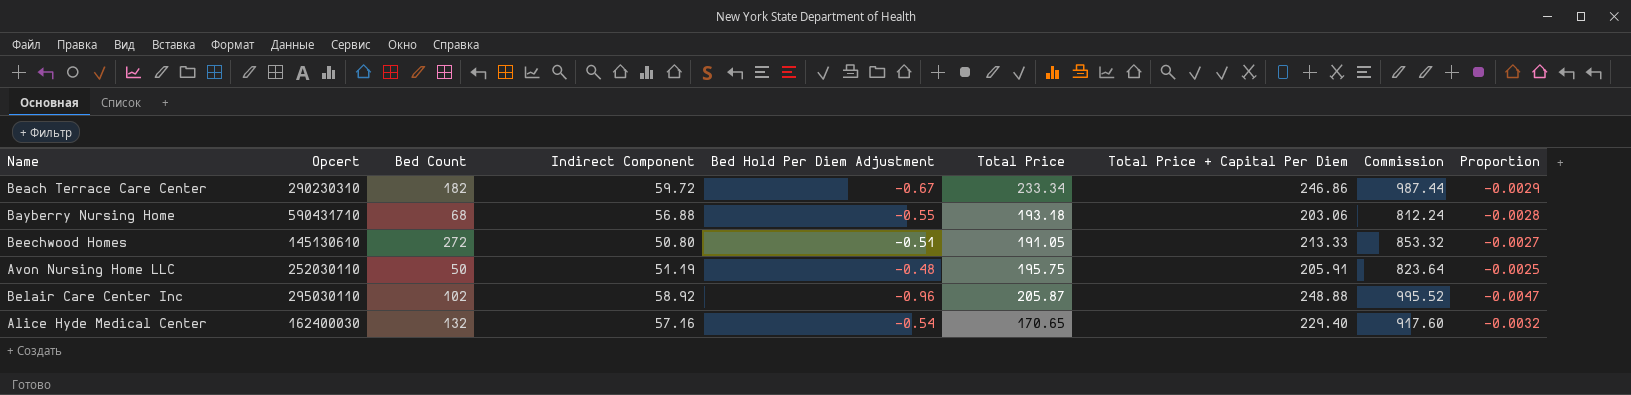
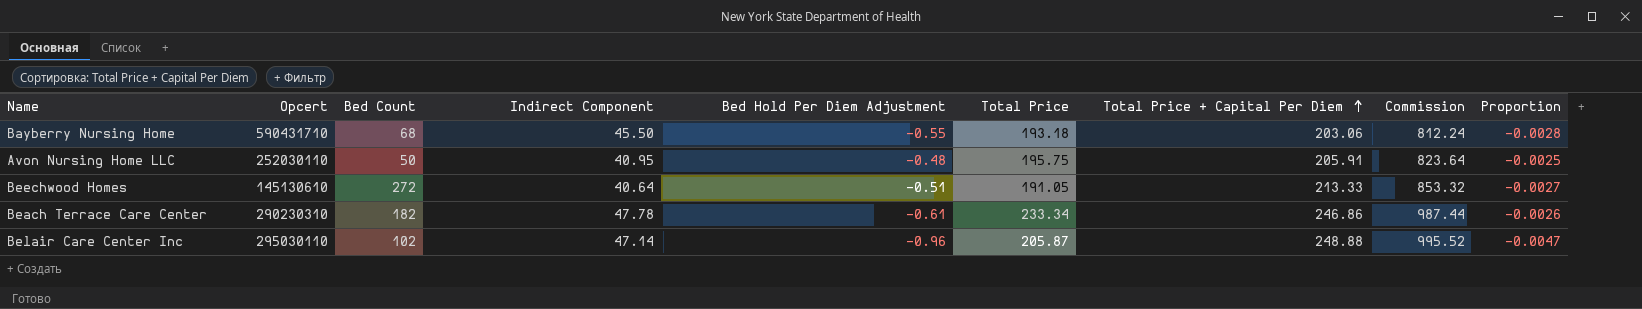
row order: none -> Total Price + Capital Per Diem ascending
row Alice Hyde Medical Center: 162400030 | 132 | 57.16 | -0.54 | 170.65 | 229.40 | 917.60 | -0.0032 -> none
Bayberry Nursing Home | Indirect Component: 56.88 -> 45.50
Avon Nursing Home LLC | Indirect Component: 51.19 -> 40.95
Beechwood Homes | Indirect Component: 50.80 -> 40.64
Beach Terrace Care Center | Indirect Component: 59.72 -> 47.78
Beach Terrace Care Center | Bed Hold Per Diem Adjustment: -0.67 -> -0.61
Beach Terrace Care Center | Proportion: -0.0029 -> -0.0026
Belair Care Center Inc | Indirect Component: 58.92 -> 47.14

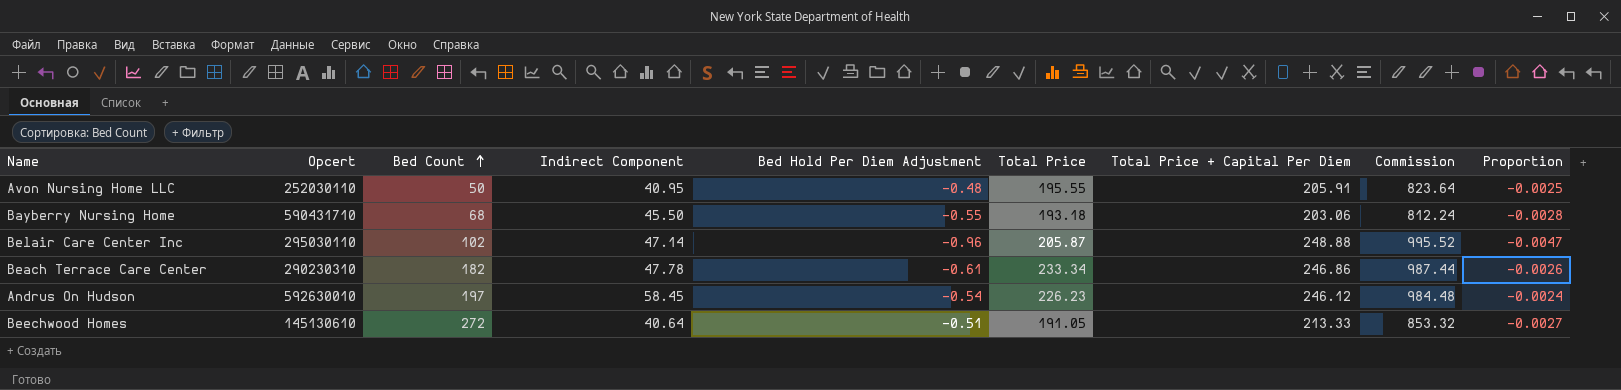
row order: Total Price + Capital Per Diem ascending -> Bed Count ascending
Avon Nursing Home LLC | Total Price: 195.75 -> 195.55
row Andrus On Hudson: none -> 592630010 | 197 | 58.45 | -0.54 | 226.23 | 246.12 | 984.48 | -0.0024

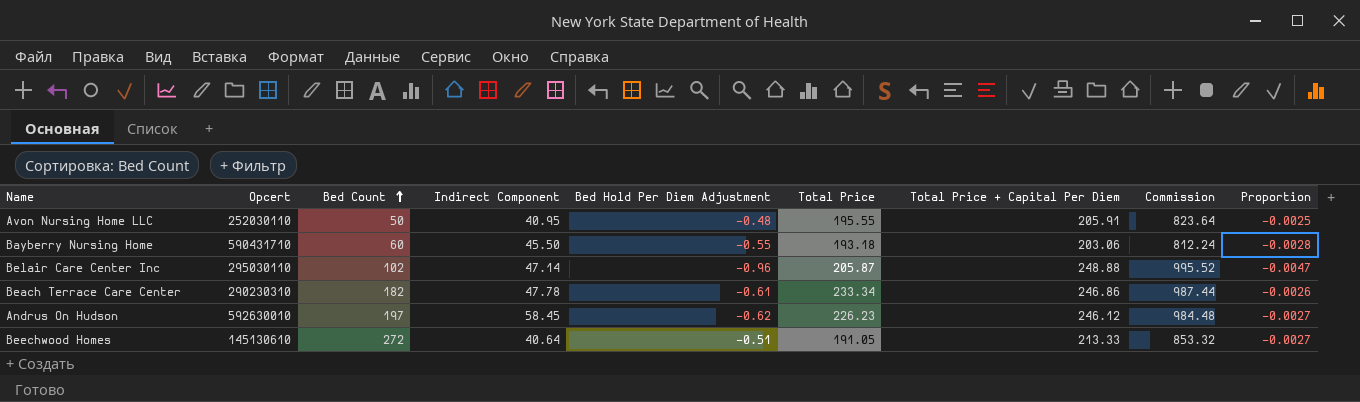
Bayberry Nursing Home | Bed Count: 68 -> 60
Andrus On Hudson | Bed Hold Per Diem Adjustment: -0.54 -> -0.62
Andrus On Hudson | Proportion: -0.0024 -> -0.0027

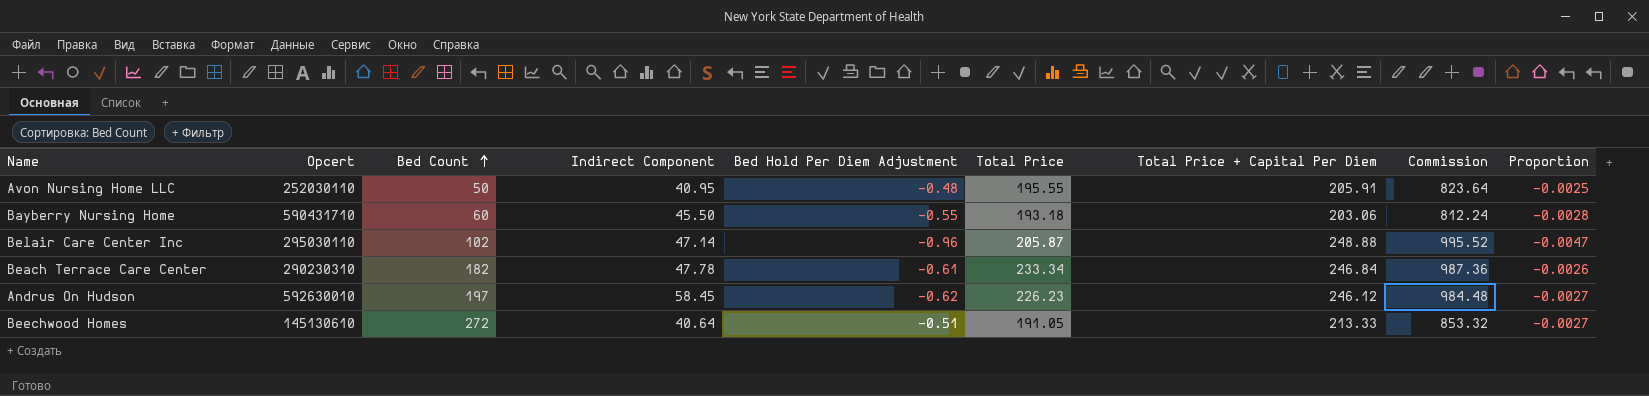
Beach Terrace Care Center | Total Price + Capital Per Diem: 246.86 -> 246.84
Beach Terrace Care Center | Commission: 987.44 -> 987.36

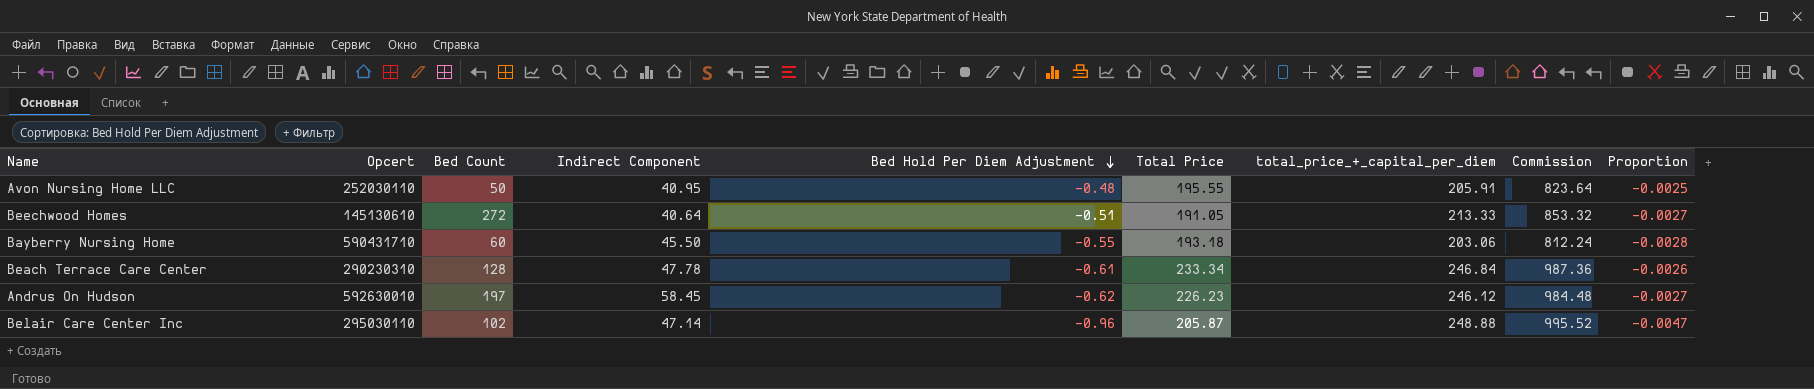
row order: Bed Count ascending -> Bed Hold Per Diem Adjustment descending
column name: Total Price + Capital Per Diem -> total_price_+_capital_per_diem
Beach Terrace Care Center | Bed Count: 182 -> 128

